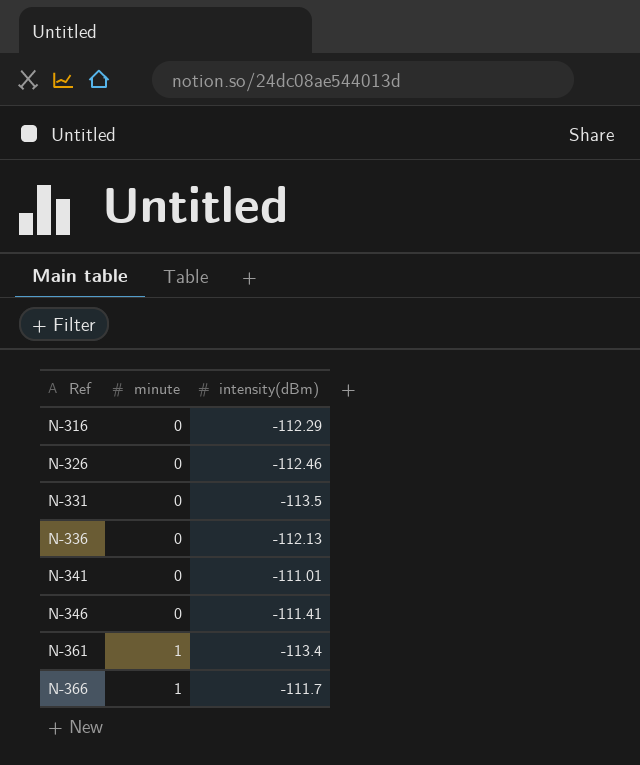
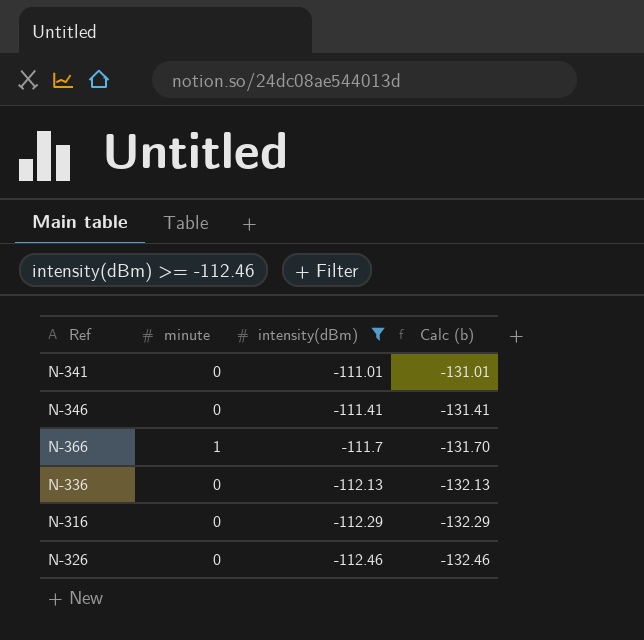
filter: none -> intensity(dBm) >= -112.46
row order: Ref ascending -> intensity(dBm) descending
column Calc (b) | formula: none -> [intensity(dBm)] - 20

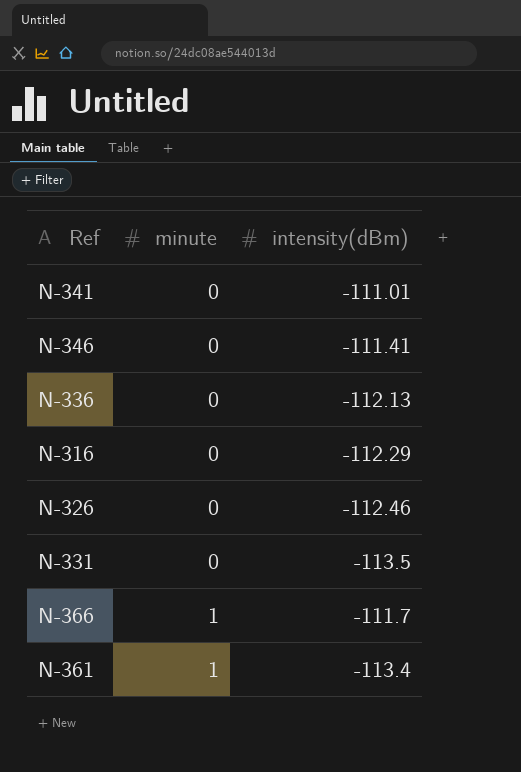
filter: intensity(dBm) >= -112.46 -> none
row order: intensity(dBm) descending -> minute ascending
column Calc (b) | formula: [intensity(dBm)] - 20 -> none

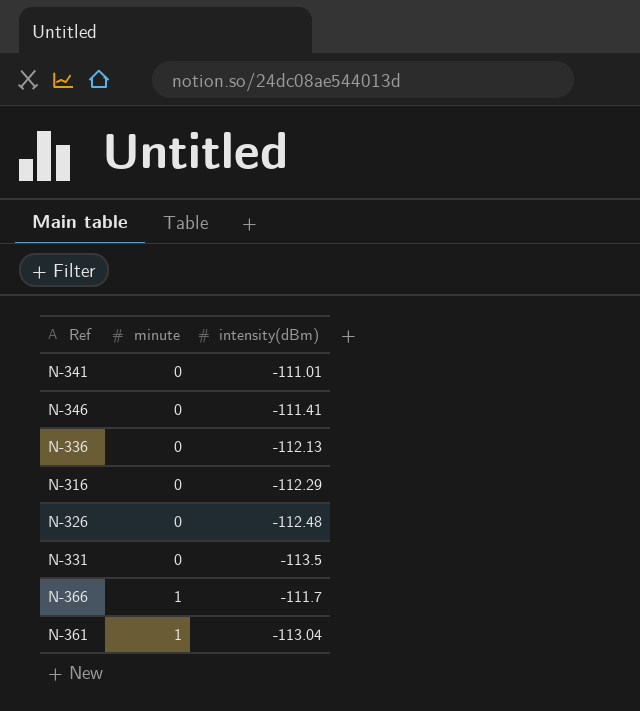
N-326 | intensity(dBm): -112.46 -> -112.48
N-361 | intensity(dBm): -113.4 -> -113.04

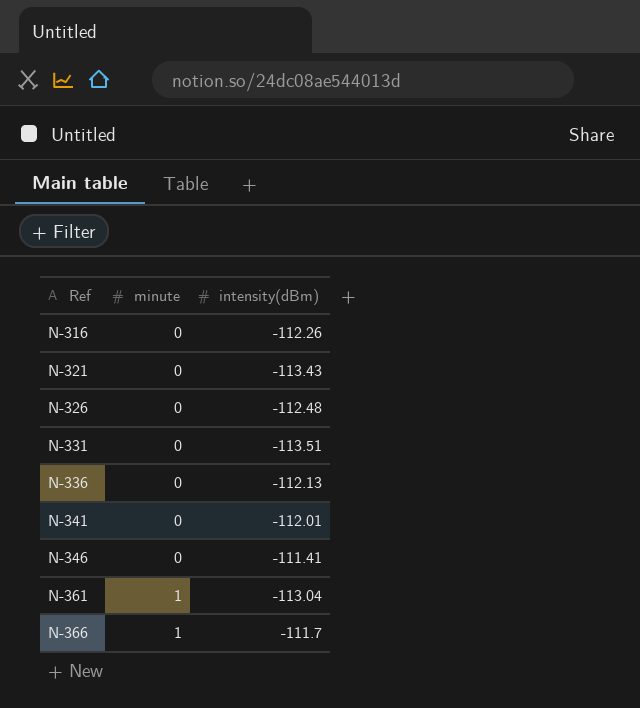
row order: minute ascending -> Ref ascending
N-316 | intensity(dBm): -112.29 -> -112.26
row N-321: none -> 0 | -113.43
N-331 | intensity(dBm): -113.5 -> -113.51
N-341 | intensity(dBm): -111.01 -> -112.01

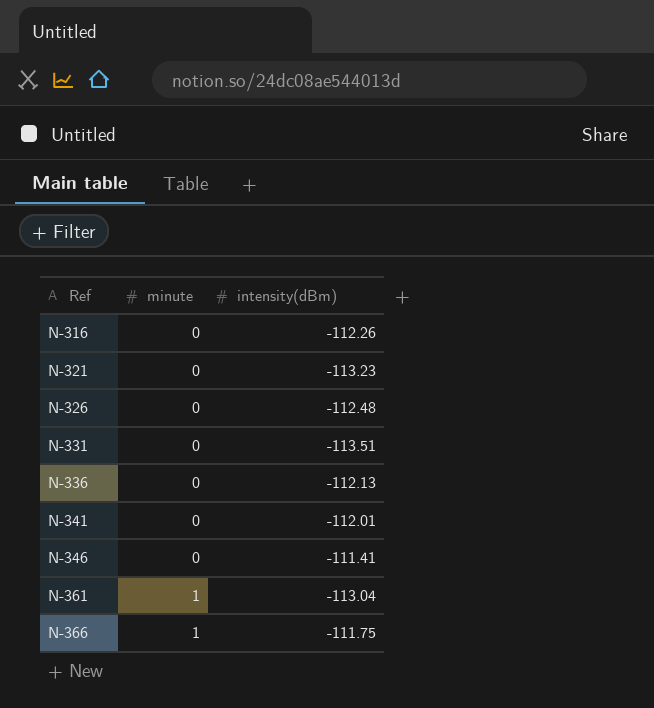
N-321 | intensity(dBm): -113.43 -> -113.23
N-366 | intensity(dBm): -111.7 -> -111.75

